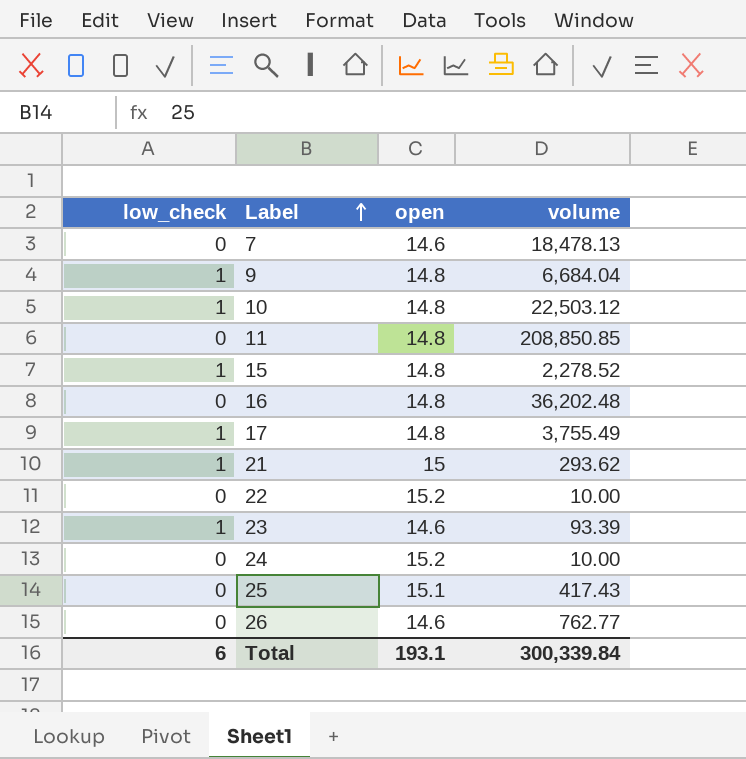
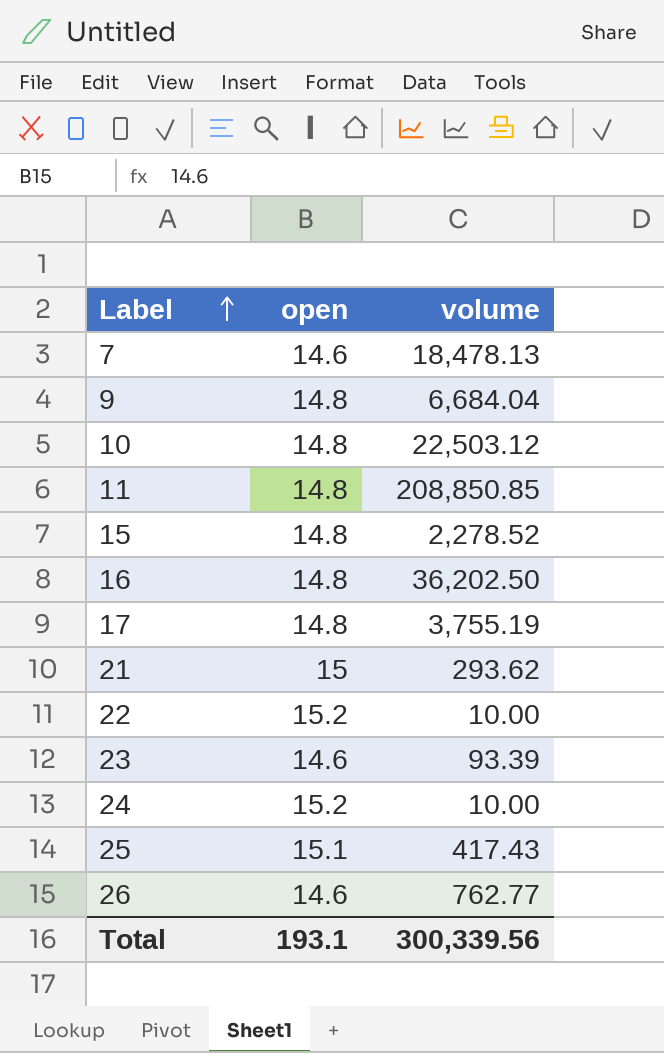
column low_check | position: 1 -> none
16 | volume: 36,202.48 -> 36,202.50
17 | volume: 3,755.49 -> 3,755.19
Total | volume: 300,339.84 -> 300,339.56

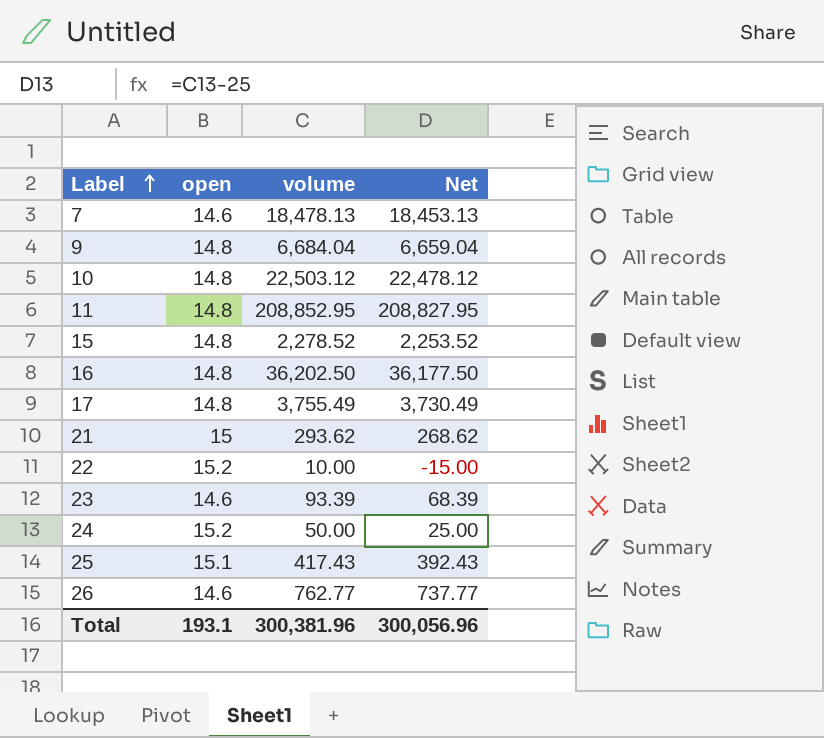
column Net | formula: none -> [volume] - 25
11 | volume: 208,850.85 -> 208,852.95
17 | volume: 3,755.19 -> 3,755.49
24 | volume: 10.00 -> 50.00
Total | volume: 300,339.56 -> 300,381.96

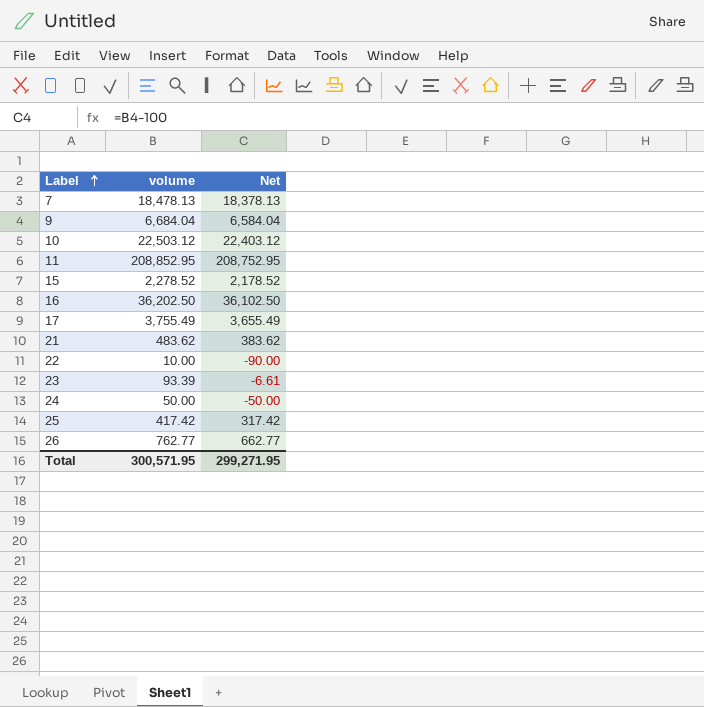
column open | position: 2 -> none
column Net | formula: [volume] - 25 -> [volume] - 100
21 | volume: 293.62 -> 483.62
25 | volume: 417.43 -> 417.42
Total | volume: 300,381.96 -> 300,571.95
Total | Net: 300,056.96 -> 299,271.95

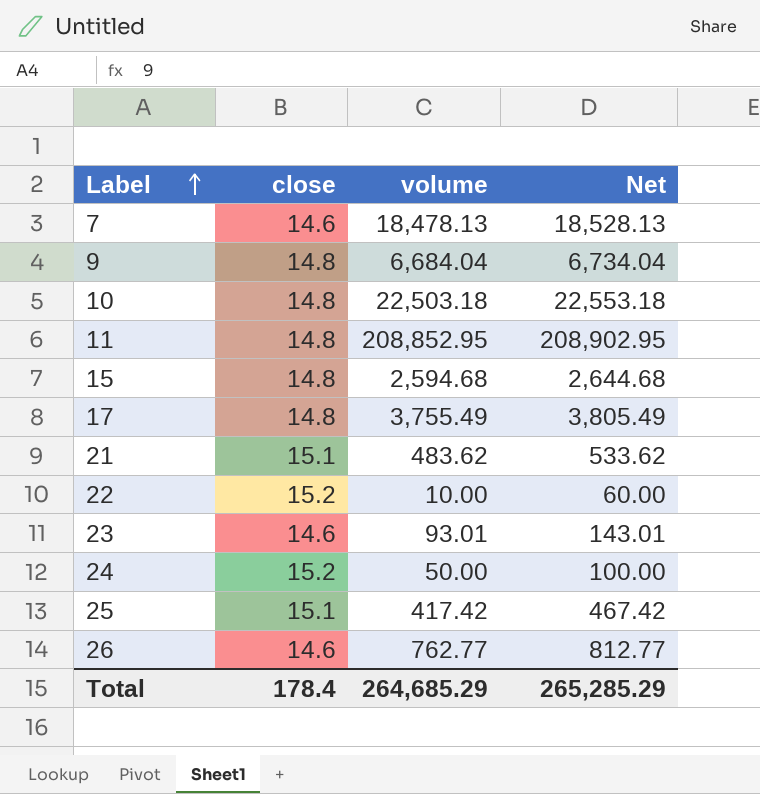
column close | position: none -> 2
column Net | formula: [volume] - 100 -> [volume] + 50
row 16: 36,202.50 | 36,102.50 -> none
10 | volume: 22,503.12 -> 22,503.18
15 | volume: 2,278.52 -> 2,594.68
23 | volume: 93.39 -> 93.01
Total | volume: 300,571.95 -> 264,685.29
Total | Net: 299,271.95 -> 265,285.29

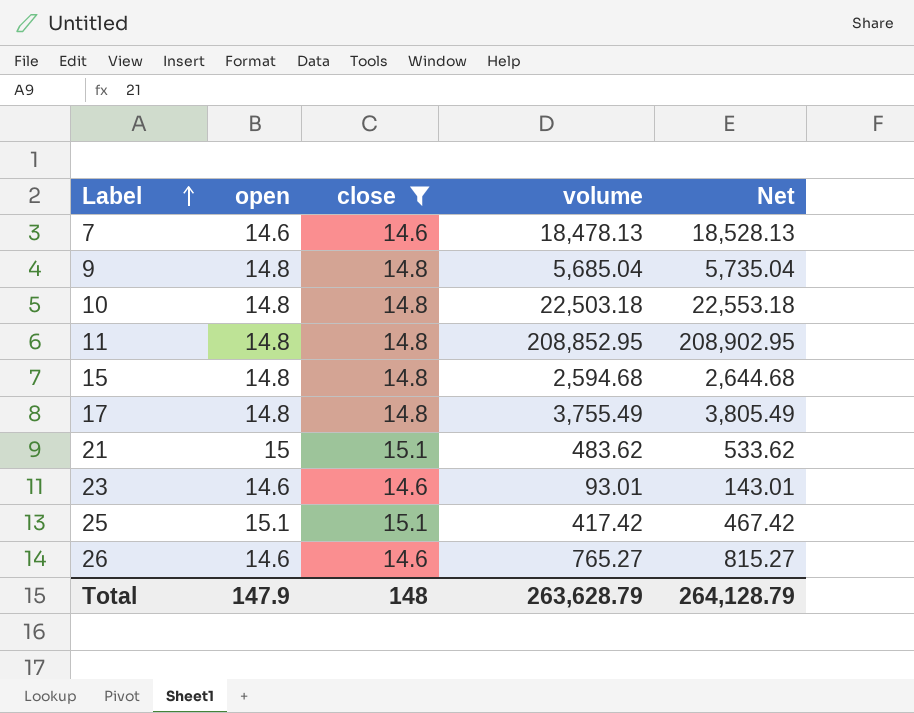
filter: none -> close != 15.2
column open | position: none -> 2
9 | volume: 6,684.04 -> 5,685.04
9 | Net: 6,734.04 -> 5,735.04
26 | volume: 762.77 -> 765.27
26 | Net: 812.77 -> 815.27
Total | close: 178.4 -> 148
Total | volume: 264,685.29 -> 263,628.79
Total | Net: 265,285.29 -> 264,128.79

